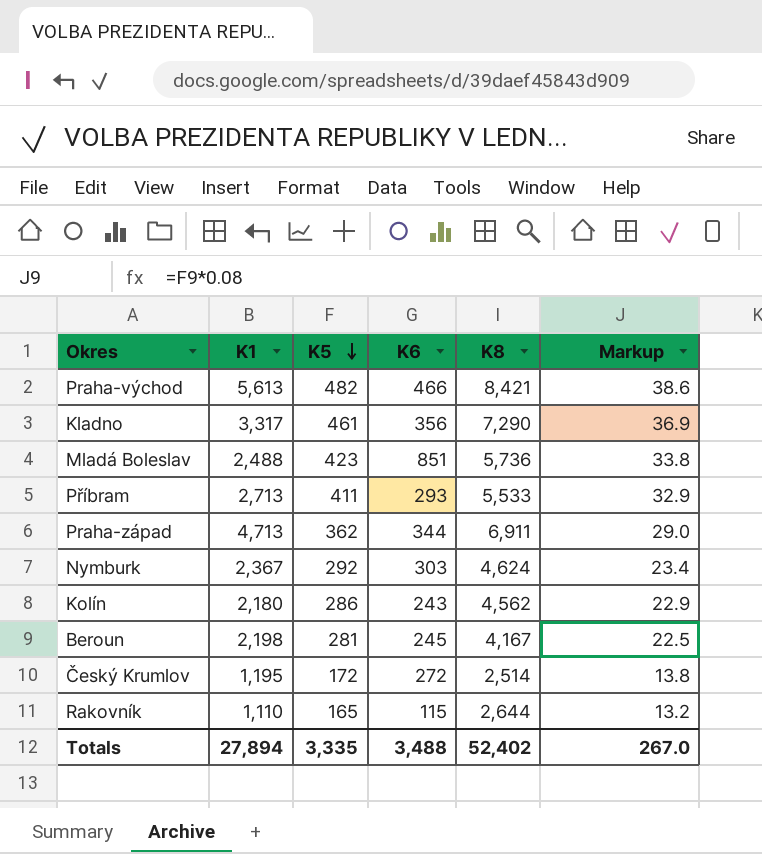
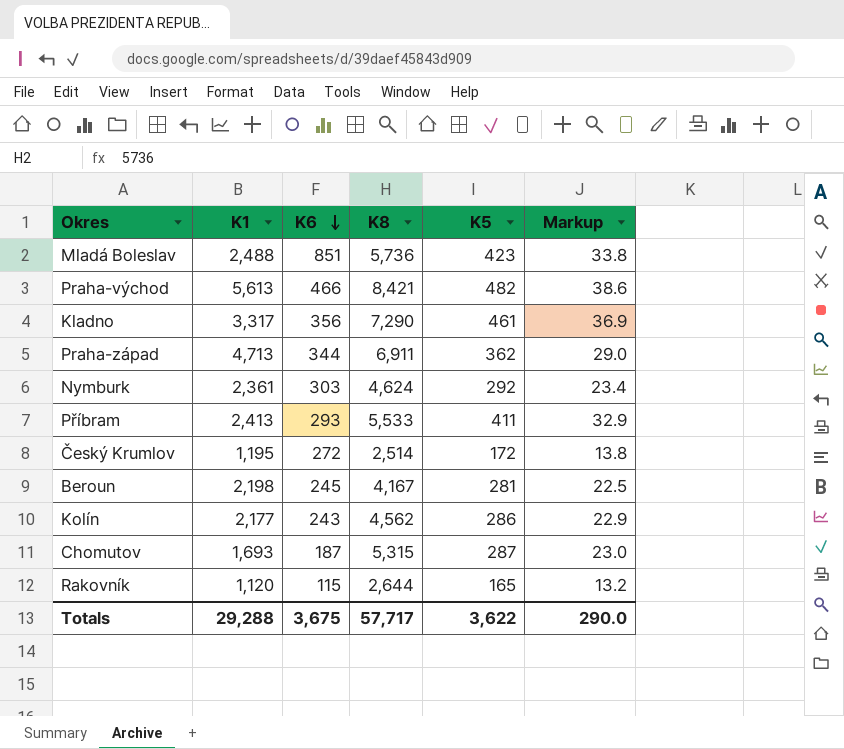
row order: K5 descending -> K6 descending
column K5 | position: 3 -> 5
Nymburk | K1: 2,367 -> 2,361
Příbram | K1: 2,713 -> 2,413
Kolín | K1: 2,180 -> 2,177
row Chomutov: none -> 1,693 | 187 | 5,315 | 287 | 23.0
Rakovník | K1: 1,110 -> 1,120
Totals | K1: 27,894 -> 29,288
Totals | K6: 3,488 -> 3,675
Totals | K8: 52,402 -> 57,717
Totals | K5: 3,335 -> 3,622
Totals | Markup: 267.0 -> 290.0

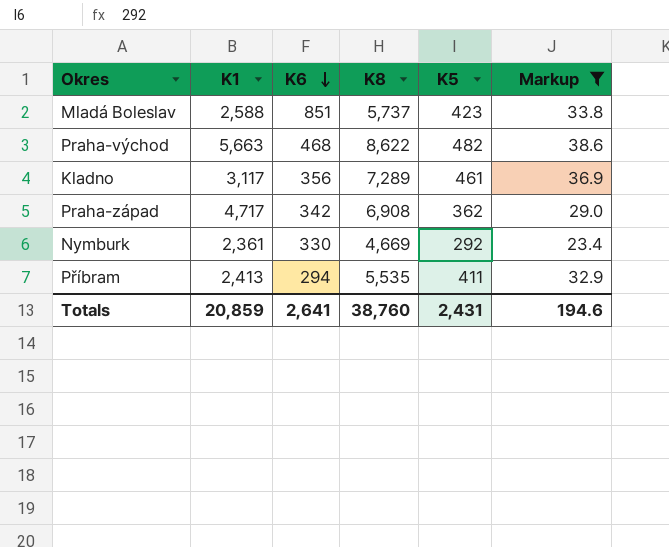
filter: none -> Markup >= 23.4
Mladá Boleslav | K1: 2,488 -> 2,588
Mladá Boleslav | K8: 5,736 -> 5,737
Praha-východ | K1: 5,613 -> 5,663
Praha-východ | K6: 466 -> 468
Praha-východ | K8: 8,421 -> 8,622
Kladno | K1: 3,317 -> 3,117
Kladno | K8: 7,290 -> 7,289
Praha-západ | K1: 4,713 -> 4,717
Praha-západ | K6: 344 -> 342
Praha-západ | K8: 6,911 -> 6,908
Nymburk | K6: 303 -> 330
Nymburk | K8: 4,624 -> 4,669
Příbram | K6: 293 -> 294
Příbram | K8: 5,533 -> 5,535
Totals | K1: 29,288 -> 20,859
Totals | K6: 3,675 -> 2,641
Totals | K8: 57,717 -> 38,760
Totals | K5: 3,622 -> 2,431
Totals | Markup: 290.0 -> 194.6

